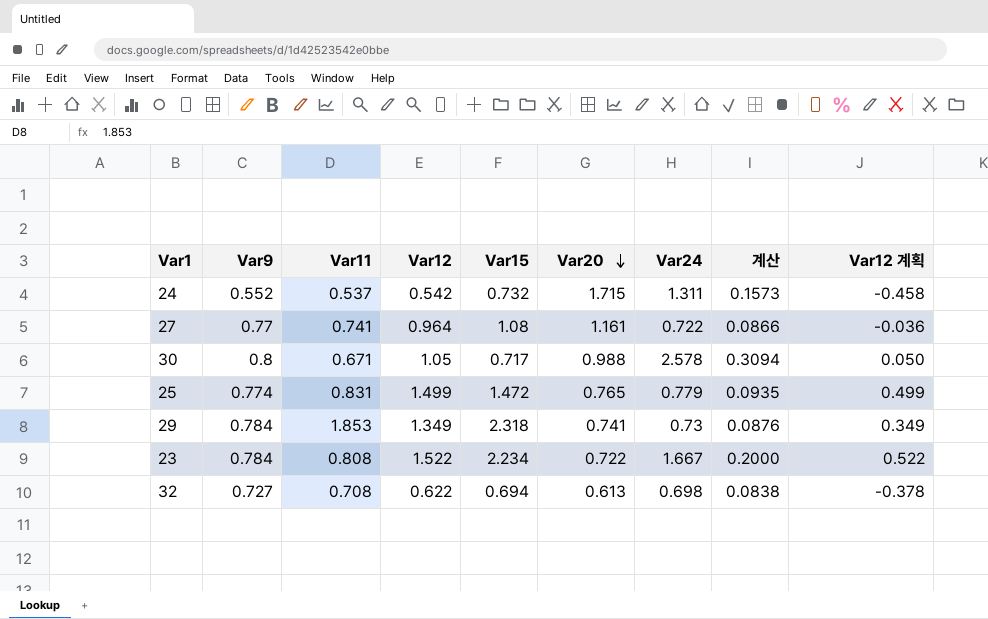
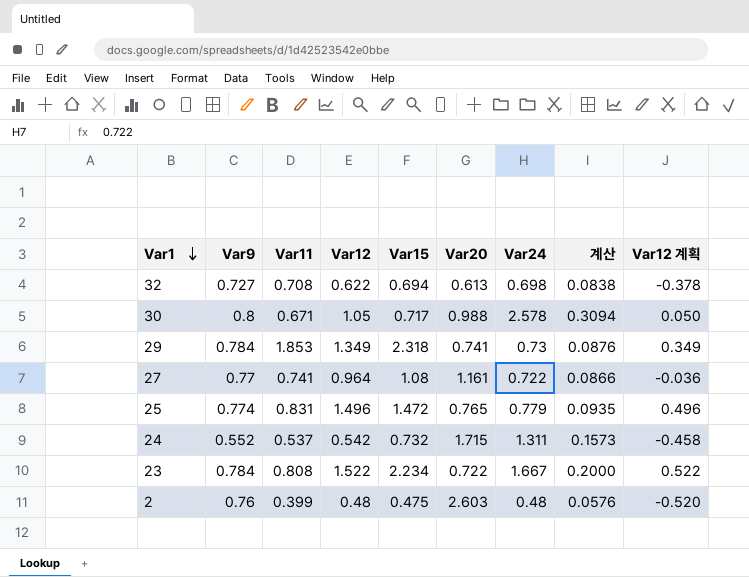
row order: Var20 descending -> Var1 descending
25 | Var12: 1.499 -> 1.496
25 | Var12 계획: 0.499 -> 0.496
row 2: none -> 0.76 | 0.399 | 0.48 | 0.475 | 2.603 | 0.48 | 0.0576 | -0.520

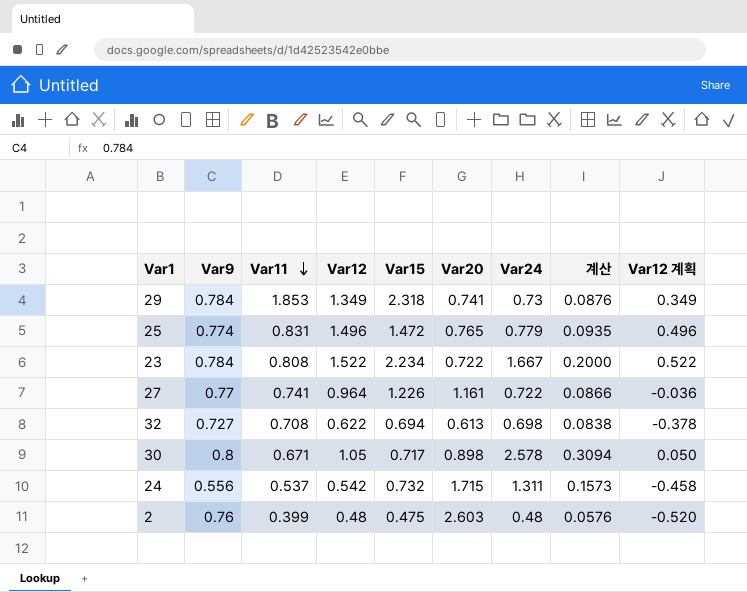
row order: Var1 descending -> Var11 descending
27 | Var15: 1.08 -> 1.226
30 | Var20: 0.988 -> 0.898
24 | Var9: 0.552 -> 0.556

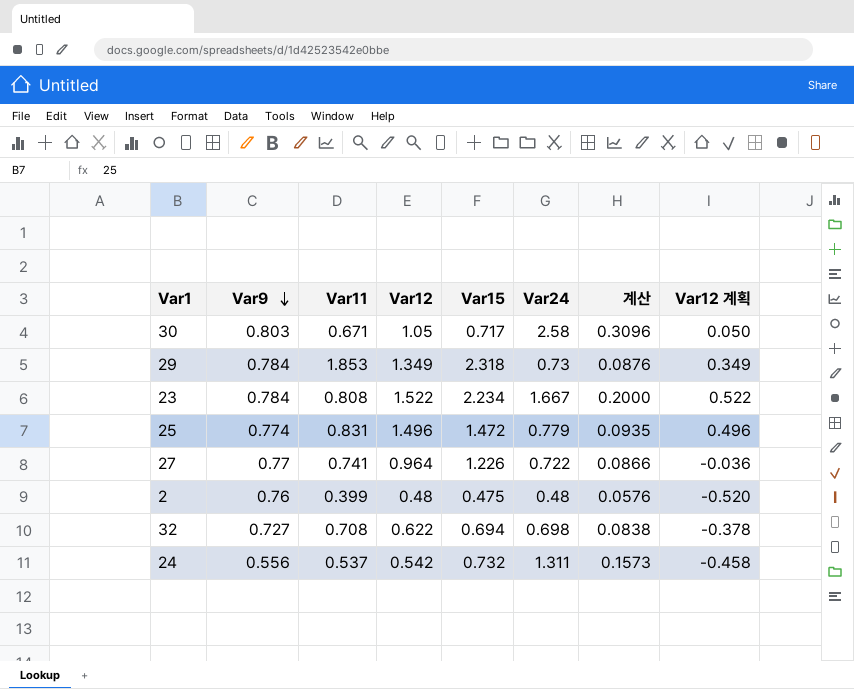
row order: Var11 descending -> Var9 descending
column Var20 | position: 6 -> none
30 | Var9: 0.8 -> 0.803
30 | Var24: 2.578 -> 2.58
30 | 계산: 0.3094 -> 0.3096

